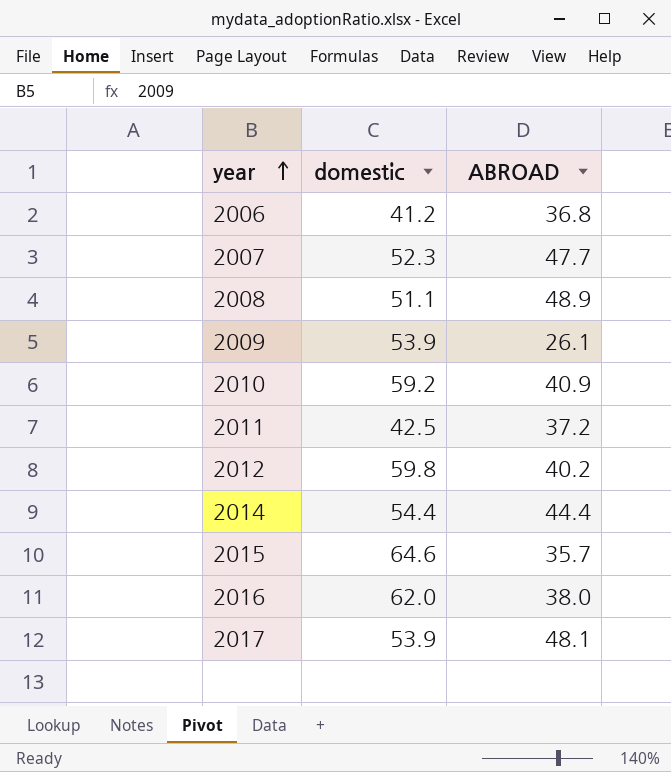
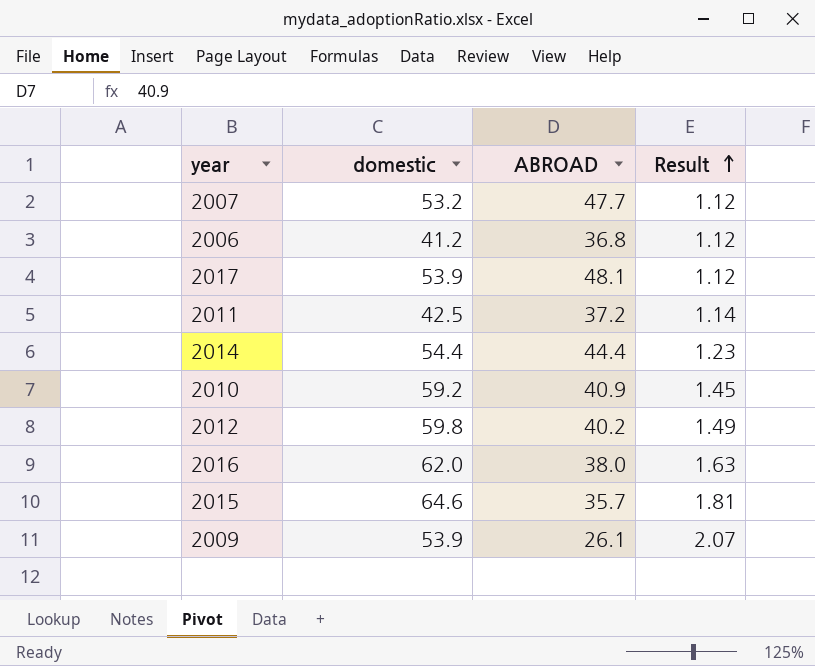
row order: year ascending -> Result ascending
column Result | formula: none -> [domestic] / [ABROAD]
row 2008: 51.1 | 48.9 -> none
2007 | domestic: 52.3 -> 53.2

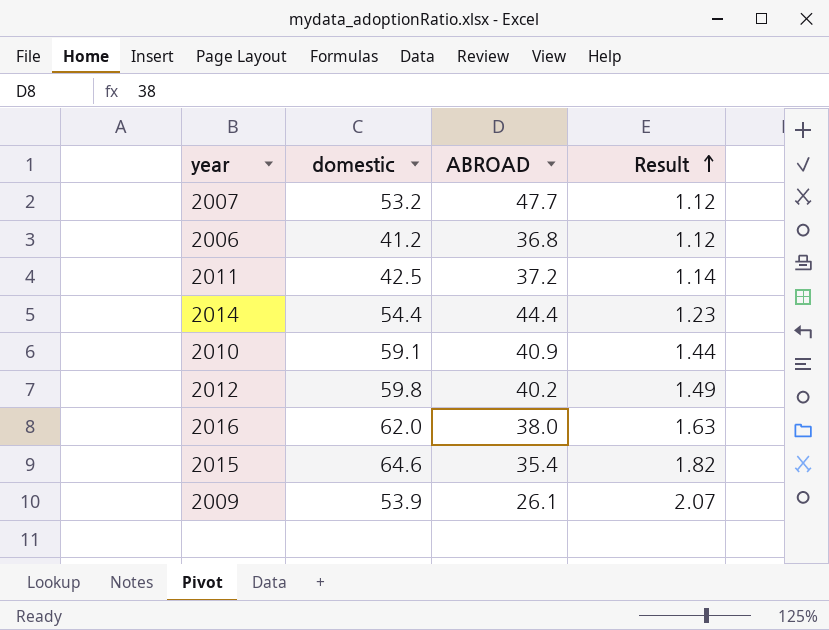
row 2017: 53.9 | 48.1 | 1.12 -> none
2010 | domestic: 59.2 -> 59.1
2010 | Result: 1.45 -> 1.44
2015 | ABROAD: 35.7 -> 35.4
2015 | Result: 1.81 -> 1.82

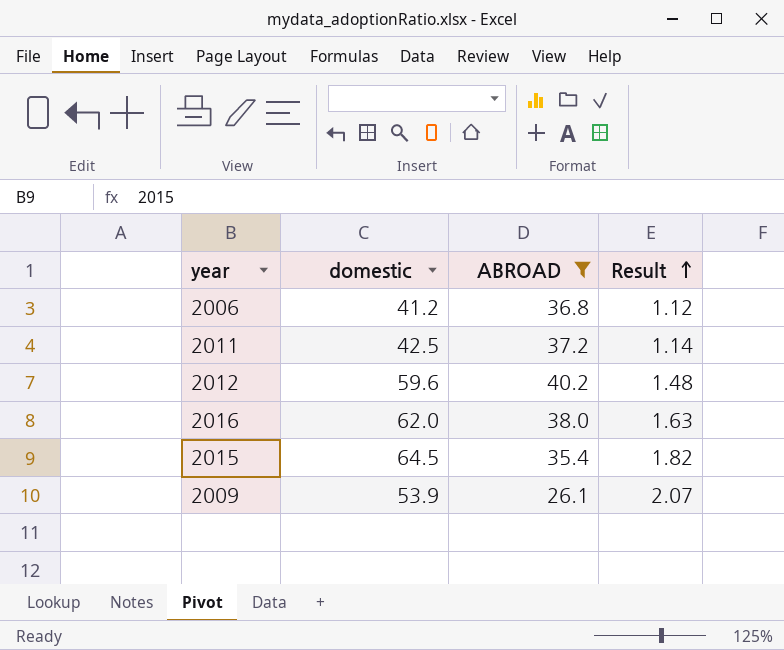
filter: none -> ABROAD <= 40.2
2012 | domestic: 59.8 -> 59.6
2012 | Result: 1.49 -> 1.48
2015 | domestic: 64.6 -> 64.5

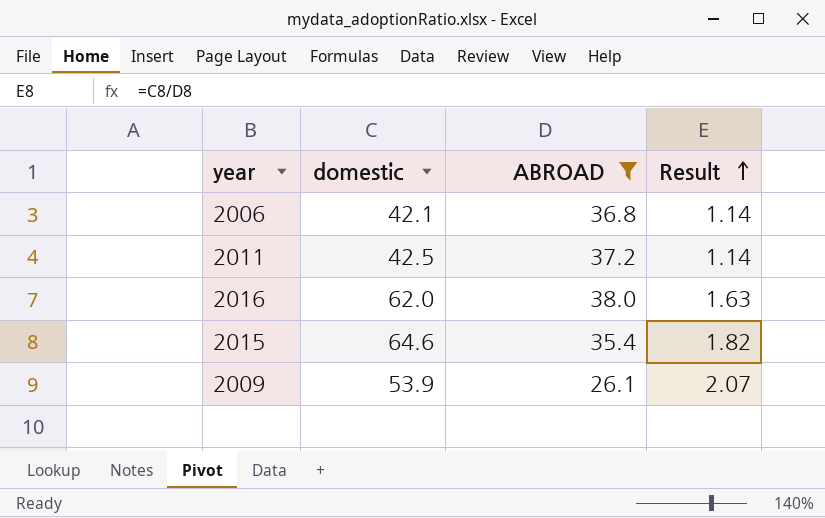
row 2012: 59.6 | 40.2 | 1.48 -> none
2006 | domestic: 41.2 -> 42.1
2006 | Result: 1.12 -> 1.14
2015 | domestic: 64.5 -> 64.6

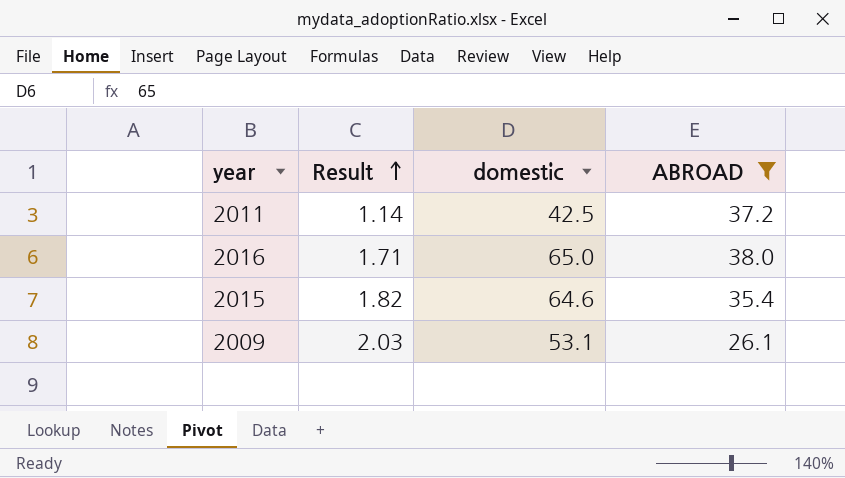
column Result | position: 4 -> 2
row 2006: 42.1 | 36.8 | 1.14 -> none
2016 | Result: 1.63 -> 1.71
2016 | domestic: 62.0 -> 65.0
2009 | Result: 2.07 -> 2.03
2009 | domestic: 53.9 -> 53.1

